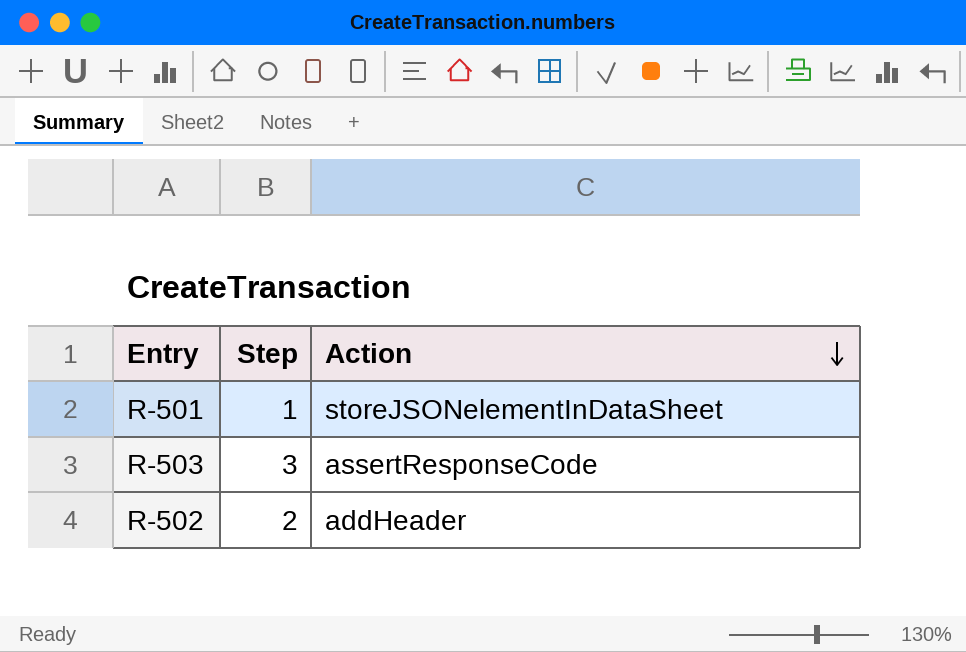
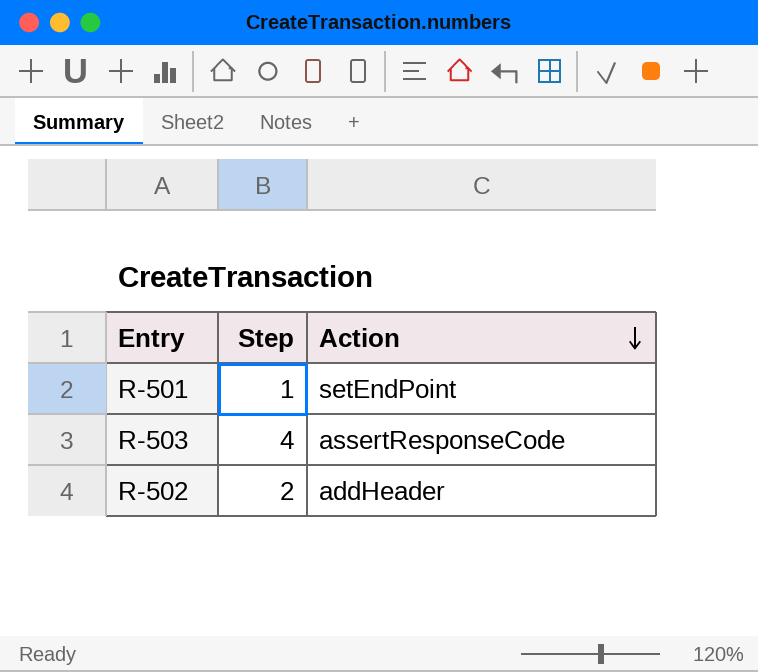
R-501 | Action: storeJSONelementInDataSheet -> setEndPoint
R-503 | Step: 3 -> 4

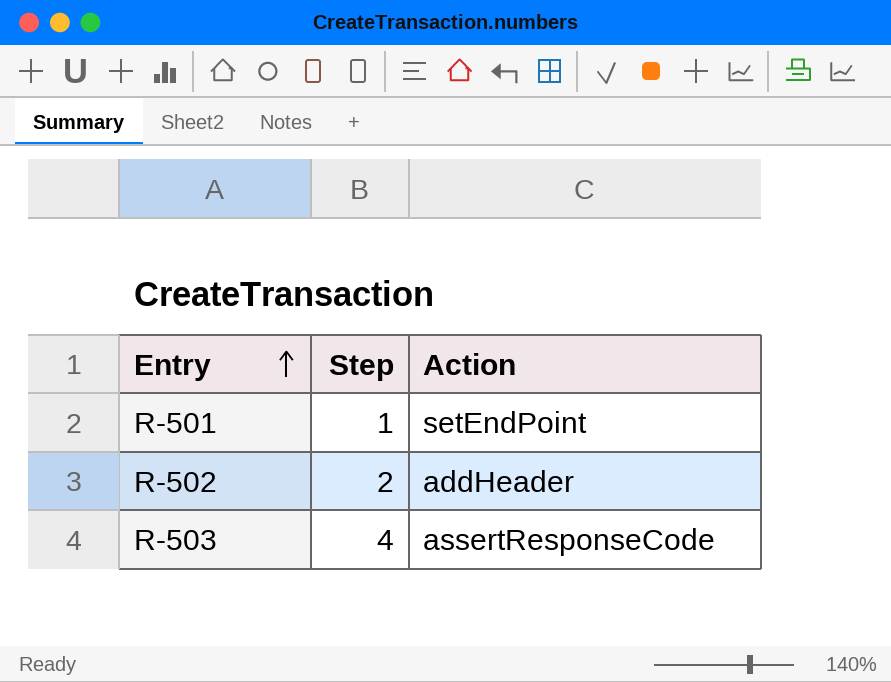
row order: Action descending -> Entry ascending

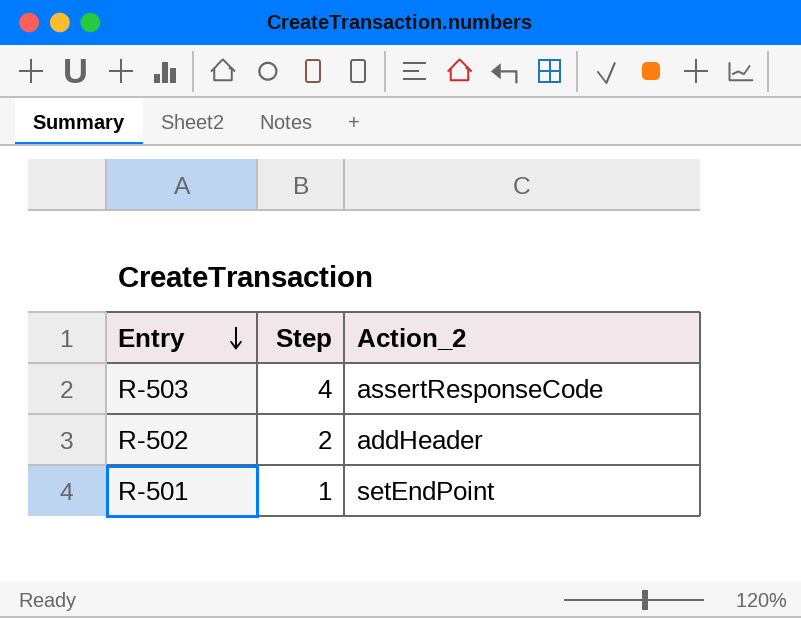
row order: Entry ascending -> Entry descending
column name: Action -> Action_2

